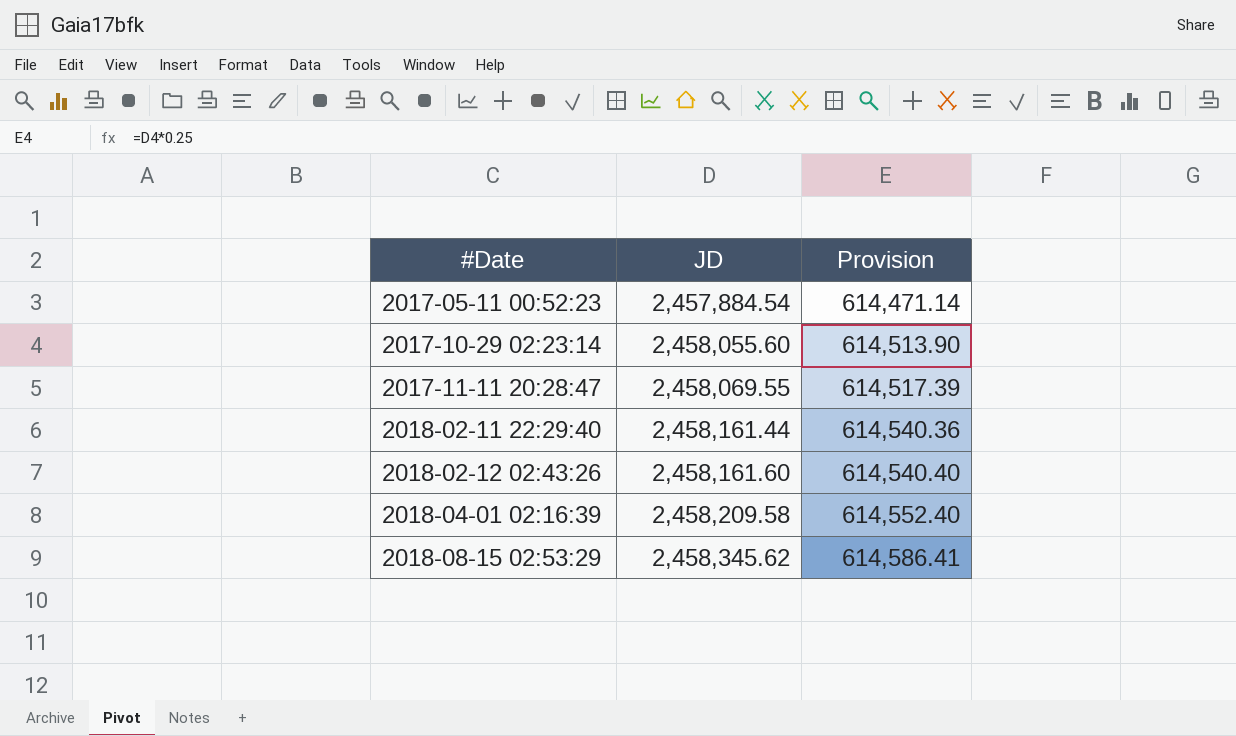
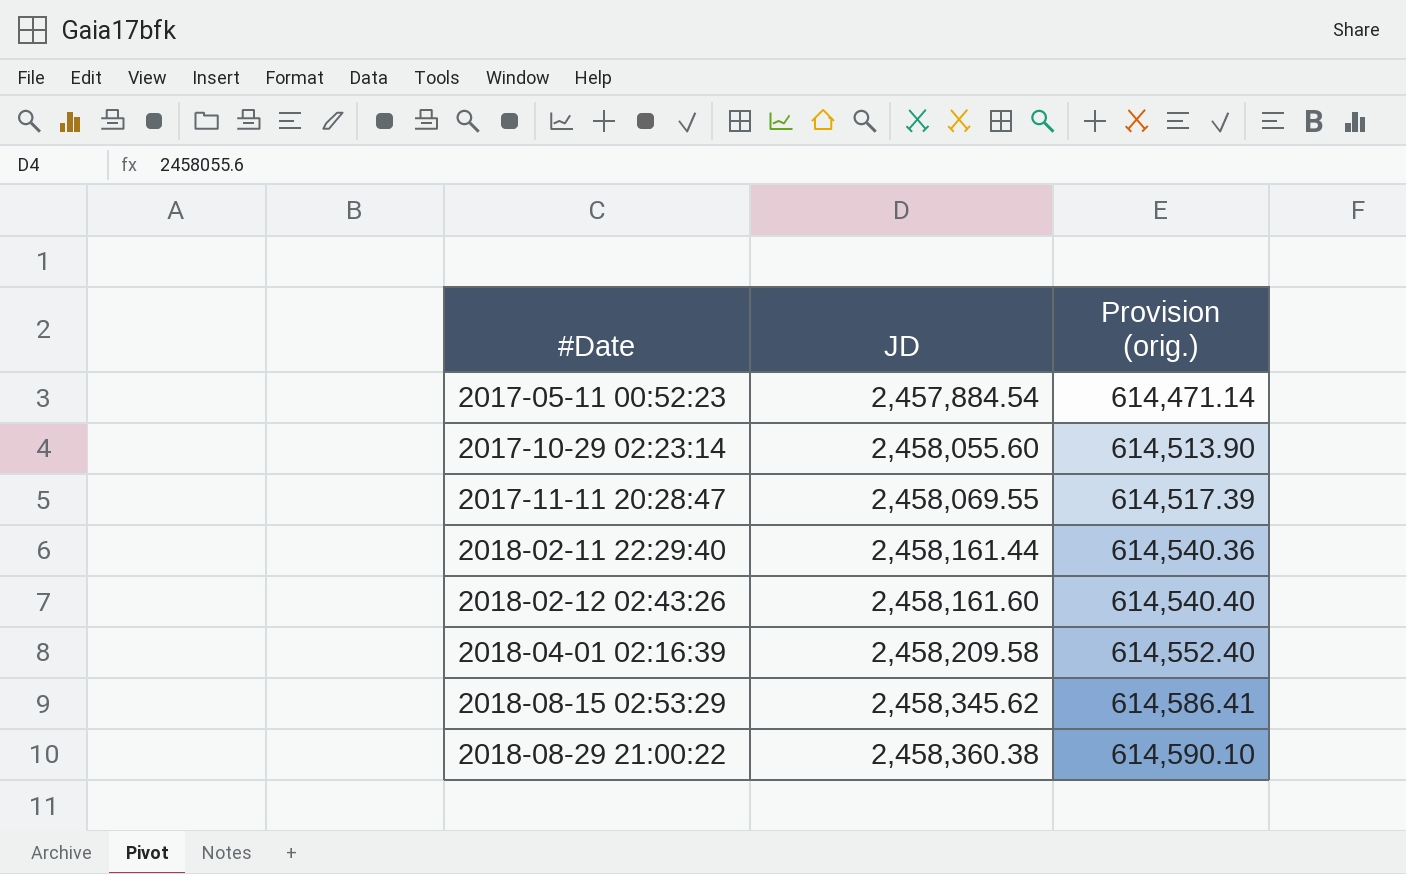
column name: Provision -> Provision (orig.)
row 2018-08-29 21:00:22: none -> 2,458,360.38 | 614,590.10

